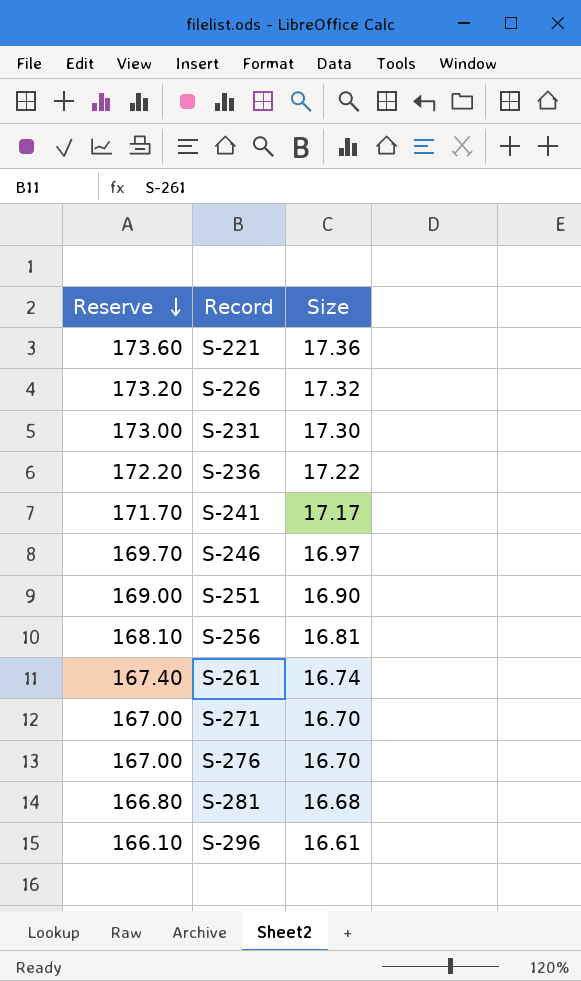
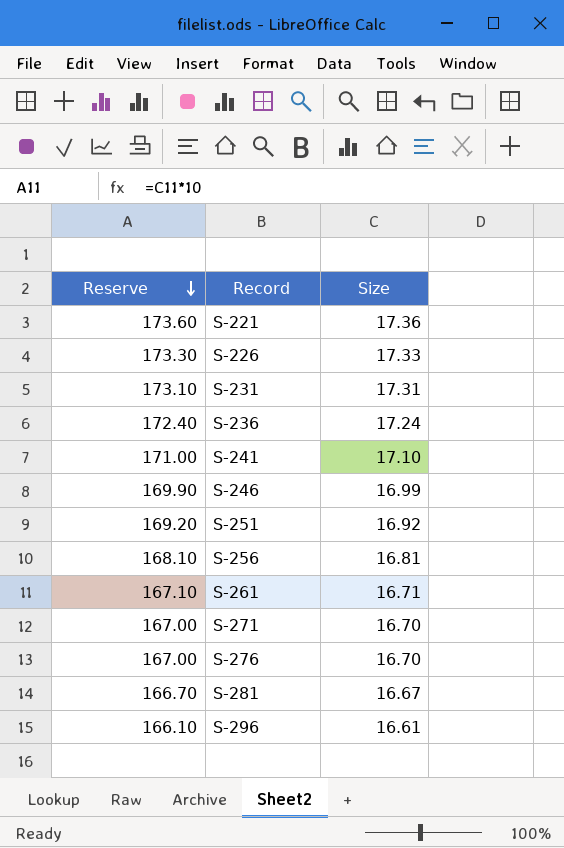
S-226 | Reserve: 173.20 -> 173.30
S-226 | Size: 17.32 -> 17.33
S-231 | Reserve: 173.00 -> 173.10
S-231 | Size: 17.30 -> 17.31
S-236 | Reserve: 172.20 -> 172.40
S-236 | Size: 17.22 -> 17.24
S-241 | Reserve: 171.70 -> 171.00
S-241 | Size: 17.17 -> 17.10
S-246 | Reserve: 169.70 -> 169.90
S-246 | Size: 16.97 -> 16.99
S-251 | Reserve: 169.00 -> 169.20
S-251 | Size: 16.90 -> 16.92
S-261 | Reserve: 167.40 -> 167.10
S-261 | Size: 16.74 -> 16.71
S-281 | Reserve: 166.80 -> 166.70
S-281 | Size: 16.68 -> 16.67

